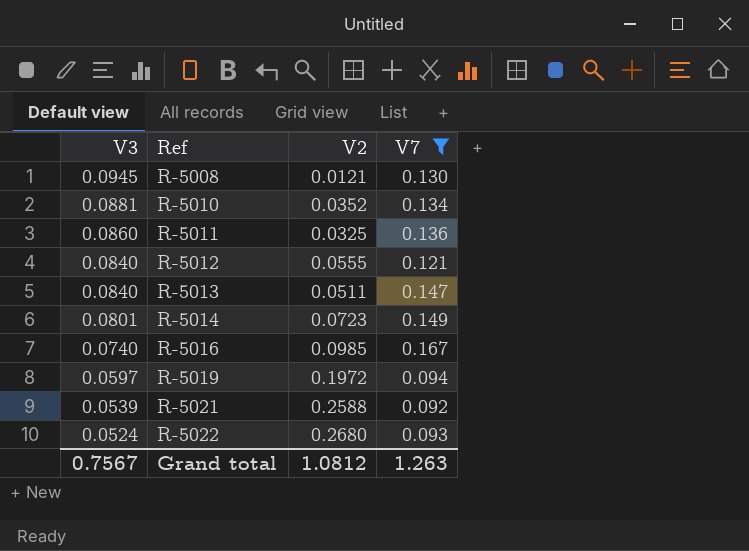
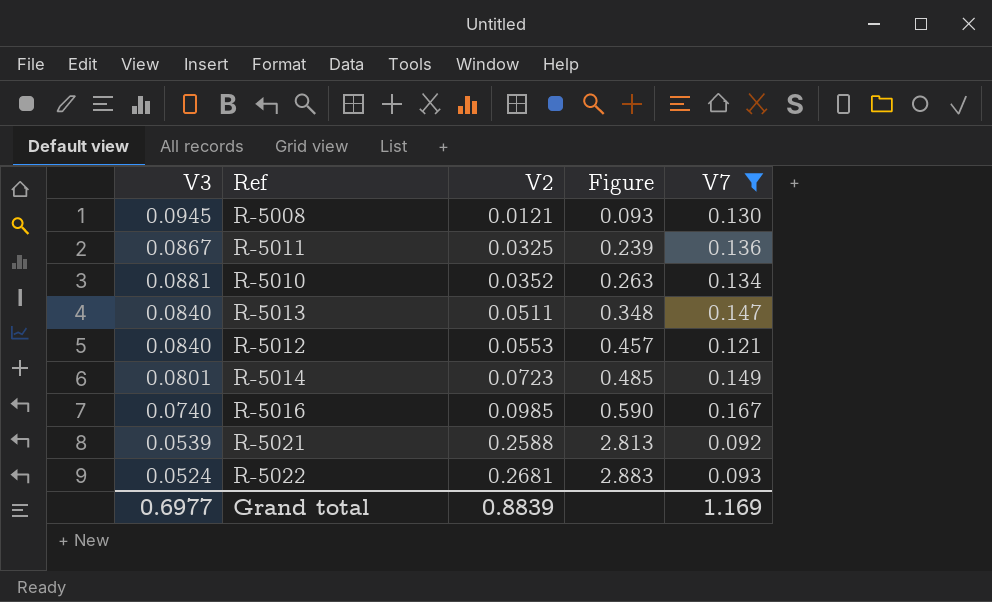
row order: V3 descending -> V2 ascending
column Figure | formula: none -> [V2] / [V7]
row R-5019: 0.0597 | 0.1972 | 0.094 -> none
R-5011 | V3: 0.0860 -> 0.0867
R-5012 | V2: 0.0555 -> 0.0553
R-5022 | V2: 0.2680 -> 0.2681
Grand total | V3: 0.7567 -> 0.6977
Grand total | V2: 1.0812 -> 0.8839
Grand total | V7: 1.263 -> 1.169

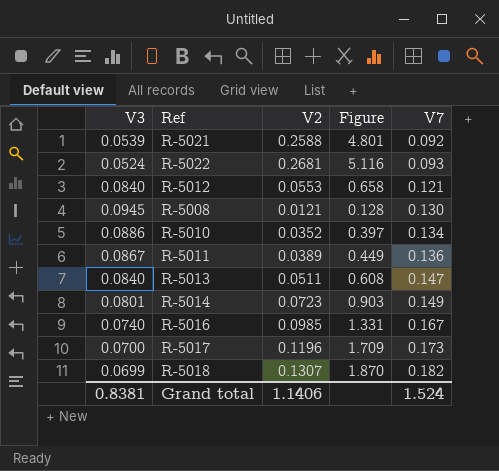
filter: V7 <= 0.167 -> none
row order: V2 ascending -> V7 ascending
column Figure | formula: [V2] / [V7] -> [V2] / [V3]
R-5010 | V3: 0.0881 -> 0.0886
R-5011 | V2: 0.0325 -> 0.0389
Grand total | V3: 0.6977 -> 0.8381
Grand total | V2: 0.8839 -> 1.1406
Grand total | V7: 1.169 -> 1.524

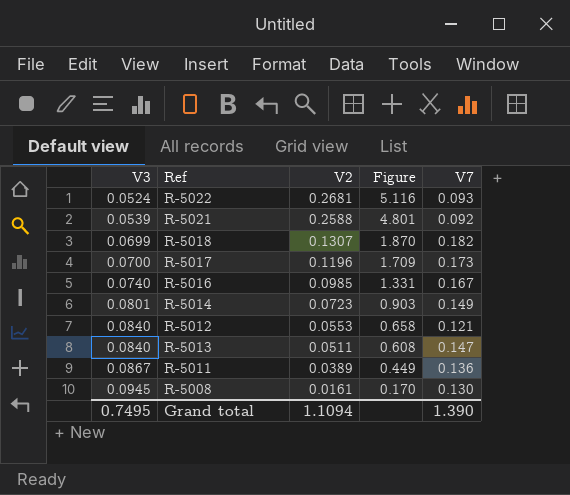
row order: V7 ascending -> V3 ascending
row R-5010: 0.0886 | 0.0352 | 0.397 | 0.134 -> none
R-5008 | V2: 0.0121 -> 0.0161
R-5008 | Figure: 0.128 -> 0.170
Grand total | V3: 0.8381 -> 0.7495
Grand total | V2: 1.1406 -> 1.1094
Grand total | V7: 1.524 -> 1.390

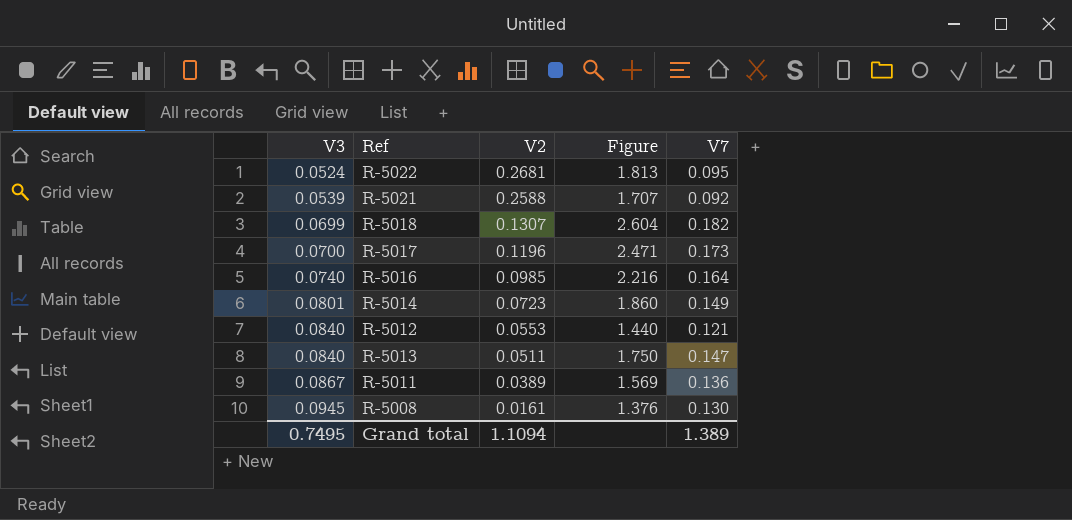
column Figure | formula: [V2] / [V3] -> [V7] / [V3]
R-5022 | V7: 0.093 -> 0.095
R-5016 | V7: 0.167 -> 0.164
Grand total | V7: 1.390 -> 1.389

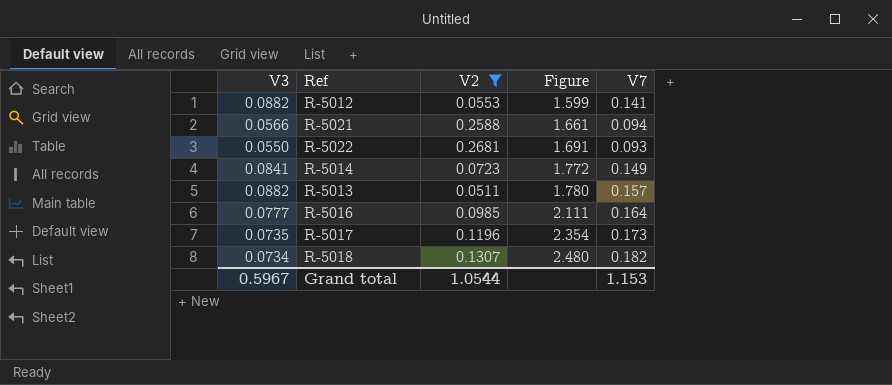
filter: none -> V2 >= 0.0511
row order: V3 ascending -> Figure ascending
R-5012 | V3: 0.0840 -> 0.0882
R-5012 | Figure: 1.440 -> 1.599
R-5012 | V7: 0.121 -> 0.141
R-5021 | V3: 0.0539 -> 0.0566
R-5021 | Figure: 1.707 -> 1.661
R-5021 | V7: 0.092 -> 0.094
R-5022 | V3: 0.0524 -> 0.0550
R-5022 | Figure: 1.813 -> 1.691
R-5022 | V7: 0.095 -> 0.093
R-5014 | V3: 0.0801 -> 0.0841
R-5014 | Figure: 1.860 -> 1.772
R-5013 | V3: 0.0840 -> 0.0882
R-5013 | Figure: 1.750 -> 1.780
R-5013 | V7: 0.147 -> 0.157
R-5016 | V3: 0.0740 -> 0.0777
R-5016 | Figure: 2.216 -> 2.111
R-5017 | V3: 0.0700 -> 0.0735
R-5017 | Figure: 2.471 -> 2.354
R-5018 | V3: 0.0699 -> 0.0734
R-5018 | Figure: 2.604 -> 2.480
Grand total | V3: 0.7495 -> 0.5967
Grand total | V2: 1.1094 -> 1.0544
Grand total | V7: 1.389 -> 1.153

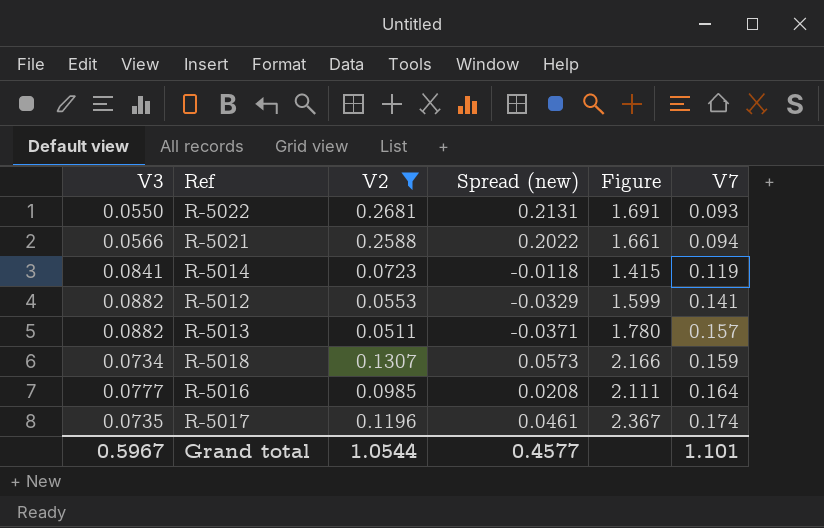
row order: Figure ascending -> V7 ascending
column Spread (new) | formula: none -> [V2] - [V3]
R-5014 | Figure: 1.772 -> 1.415
R-5014 | V7: 0.149 -> 0.119
R-5018 | Figure: 2.480 -> 2.166
R-5018 | V7: 0.182 -> 0.159
R-5017 | Figure: 2.354 -> 2.367
R-5017 | V7: 0.173 -> 0.174
Grand total | V7: 1.153 -> 1.101

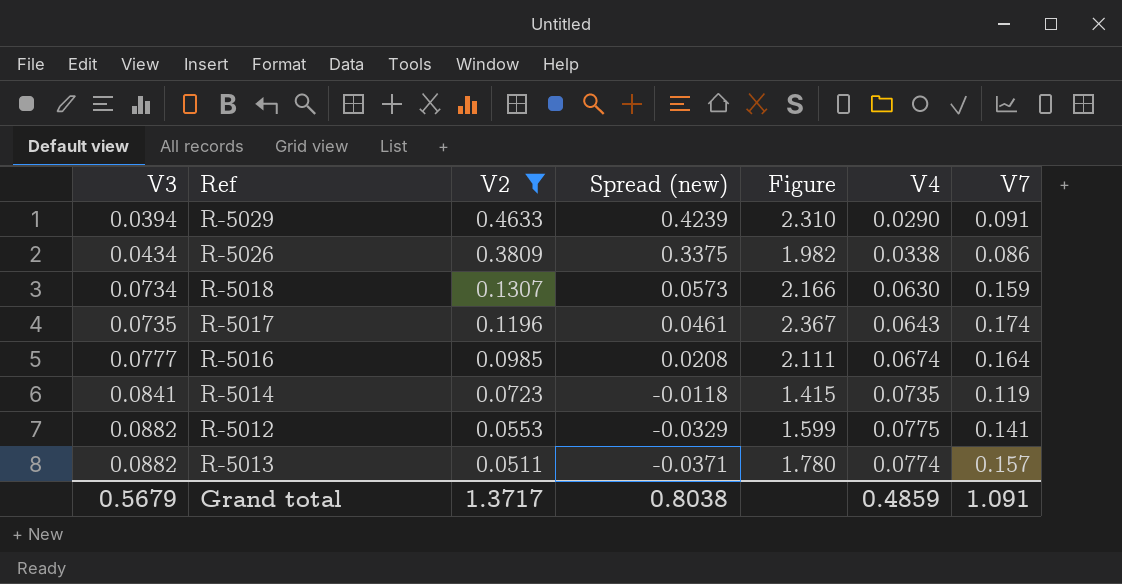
row order: V7 ascending -> V3 ascending
column V4 | position: none -> 6
row R-5022: 0.0550 | 0.2681 | 0.2131 | 1.691 | 0.093 -> none
row R-5021: 0.0566 | 0.2588 | 0.2022 | 1.661 | 0.094 -> none
row R-5029: none -> 0.0394 | 0.4633 | 0.4239 | 2.310 | 0.0290 | 0.091
row R-5026: none -> 0.0434 | 0.3809 | 0.3375 | 1.982 | 0.0338 | 0.086
Grand total | V3: 0.5967 -> 0.5679
Grand total | V2: 1.0544 -> 1.3717
Grand total | Spread (new): 0.4577 -> 0.8038
Grand total | V7: 1.101 -> 1.091

